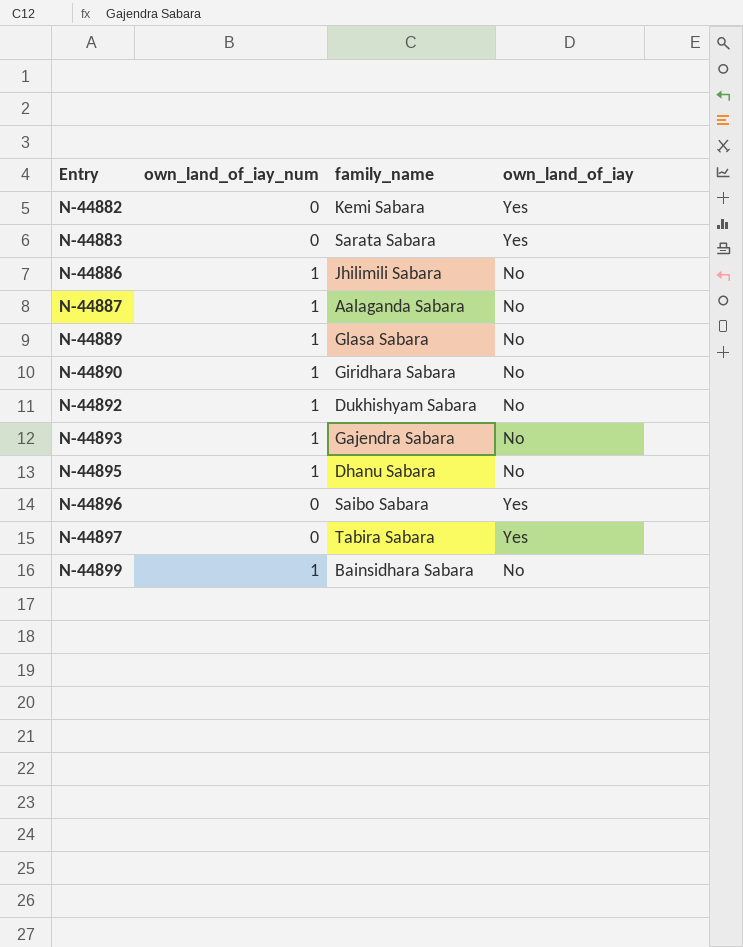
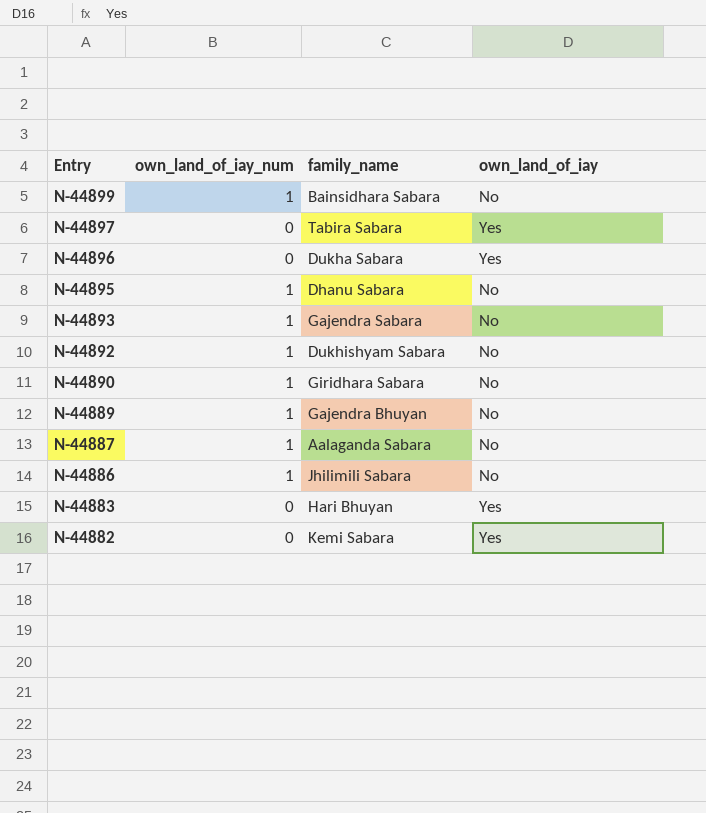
row order: Entry ascending -> Entry descending
N-44896 | family_name: Saibo Sabara -> Dukha Sabara
N-44889 | family_name: Glasa Sabara -> Gajendra Bhuyan
N-44883 | family_name: Sarata Sabara -> Hari Bhuyan

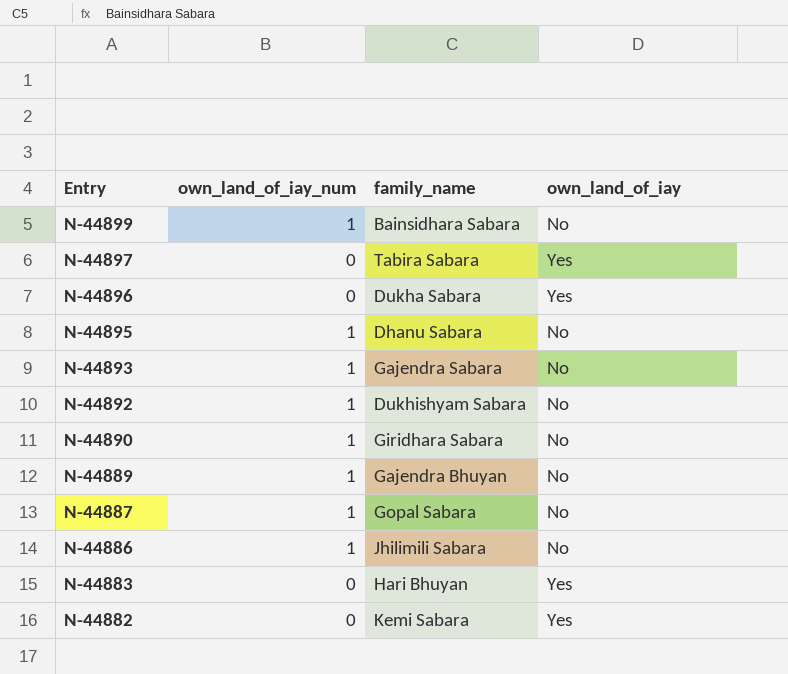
N-44887 | family_name: Aalaganda Sabara -> Gopal Sabara

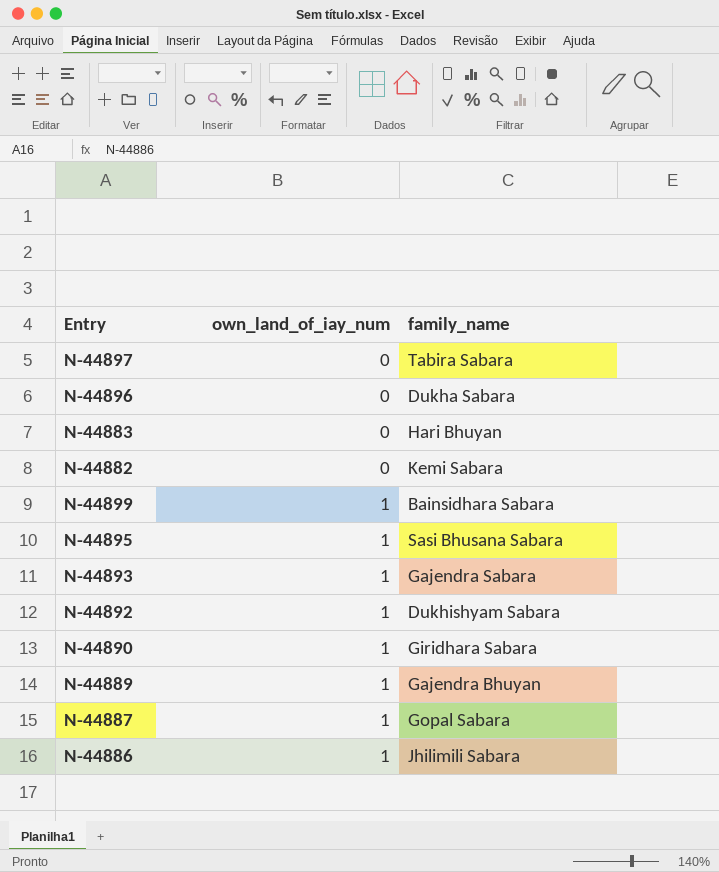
row order: Entry descending -> own_land_of_iay_num ascending
column own_land_of_iay | position: 4 -> none
N-44895 | family_name: Dhanu Sabara -> Sasi Bhusana Sabara

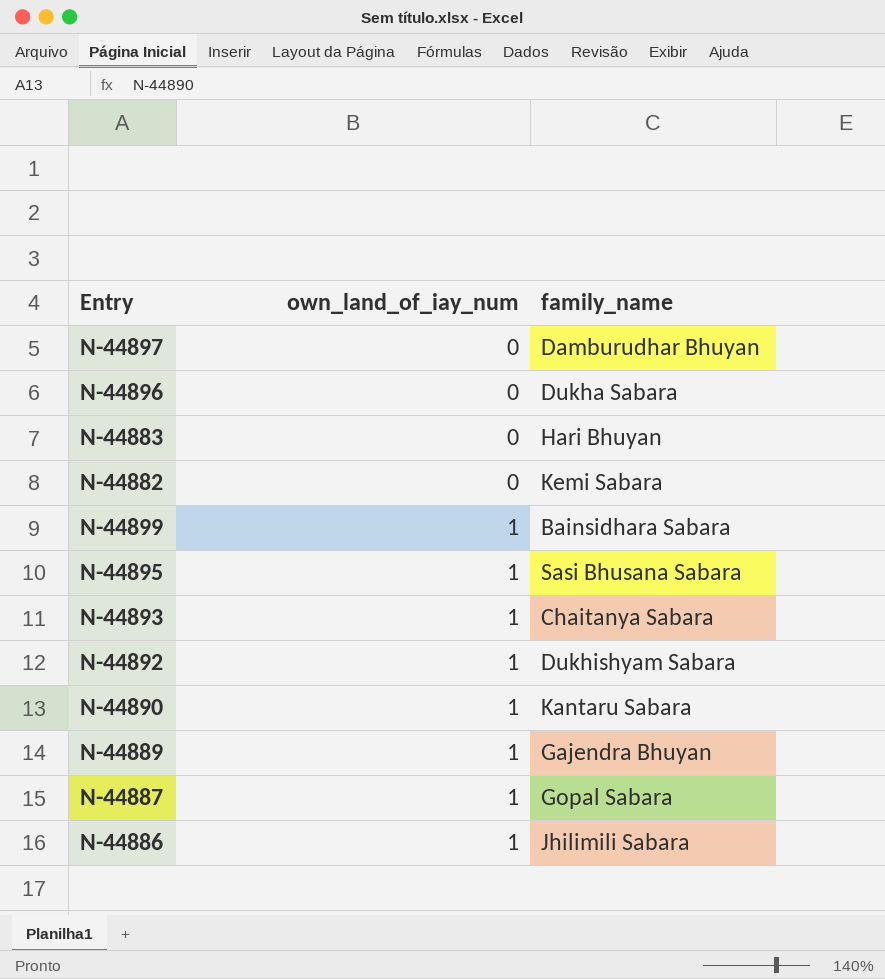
N-44897 | family_name: Tabira Sabara -> Damburudhar Bhuyan
N-44893 | family_name: Gajendra Sabara -> Chaitanya Sabara
N-44890 | family_name: Giridhara Sabara -> Kantaru Sabara

